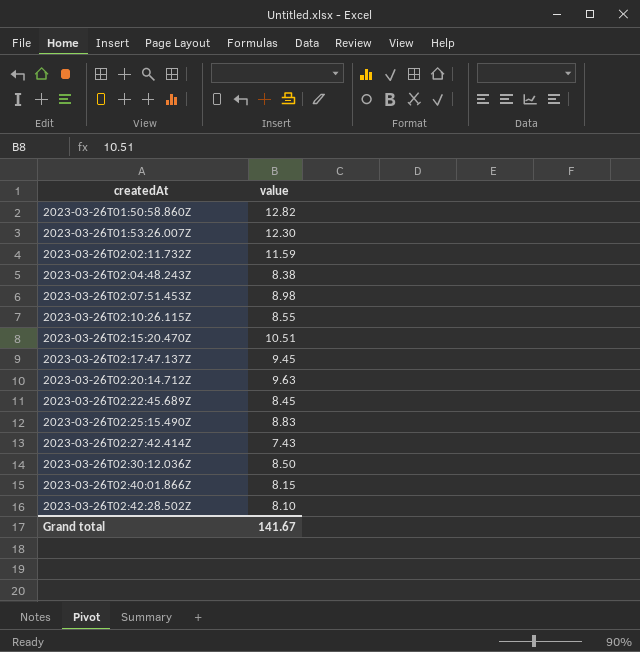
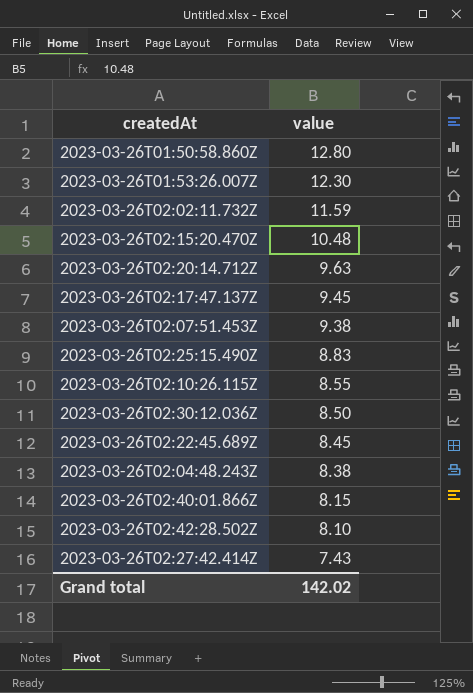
row order: createdAt ascending -> value descending
2023-03-26T01:50:58.860Z | value: 12.82 -> 12.80
2023-03-26T02:15:20.470Z | value: 10.51 -> 10.48
2023-03-26T02:07:51.453Z | value: 8.98 -> 9.38
Grand total | value: 141.67 -> 142.02

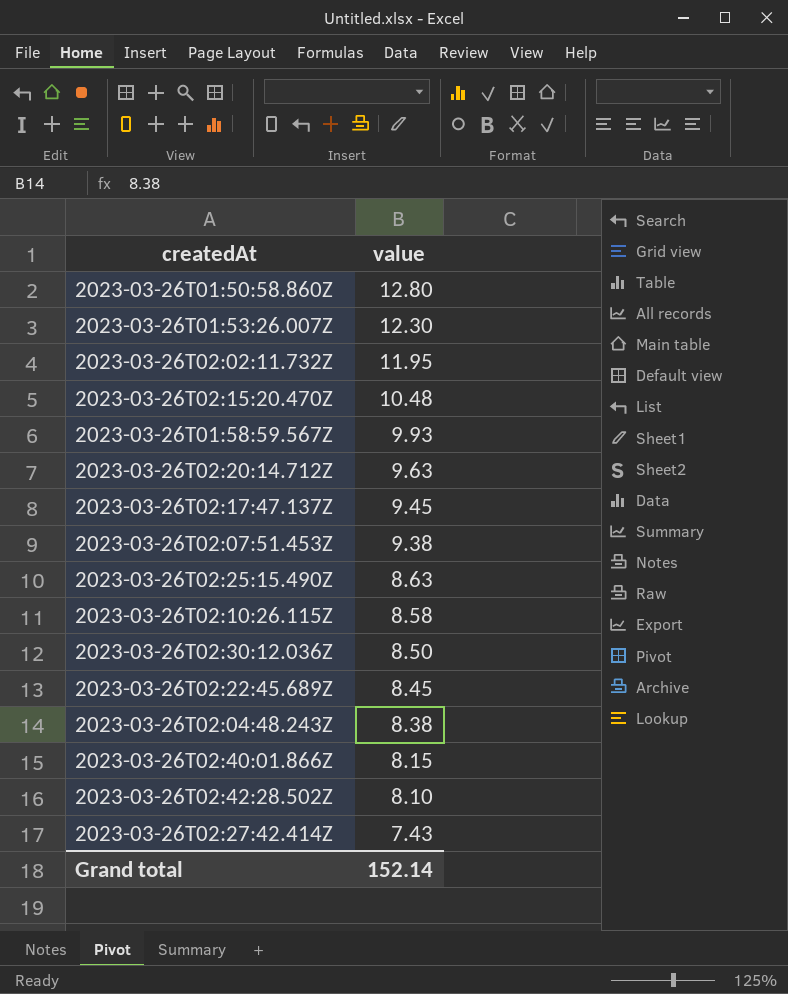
2023-03-26T02:02:11.732Z | value: 11.59 -> 11.95
row 2023-03-26T01:58:59.567Z: none -> 9.93
2023-03-26T02:25:15.490Z | value: 8.83 -> 8.63
2023-03-26T02:10:26.115Z | value: 8.55 -> 8.58
Grand total | value: 142.02 -> 152.14

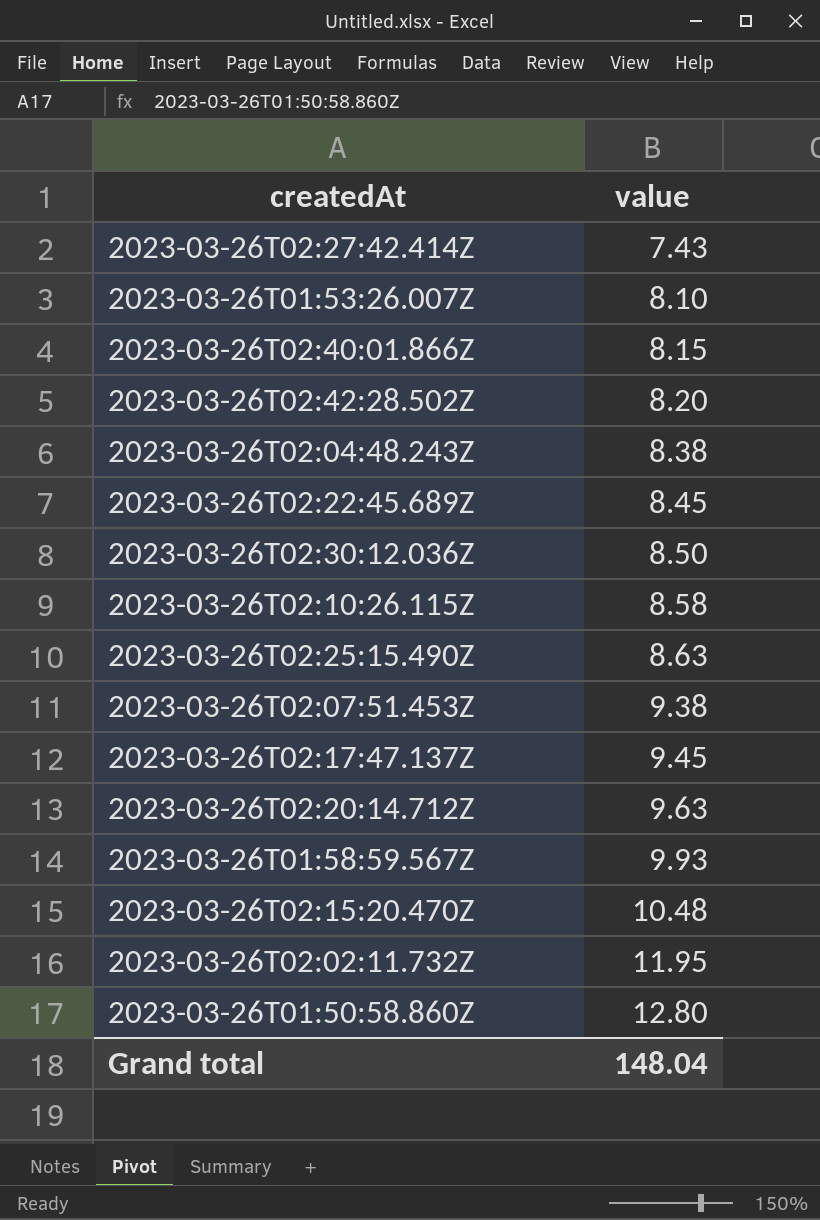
row order: value descending -> value ascending
2023-03-26T01:53:26.007Z | value: 12.30 -> 8.10
2023-03-26T02:42:28.502Z | value: 8.10 -> 8.20
Grand total | value: 152.14 -> 148.04

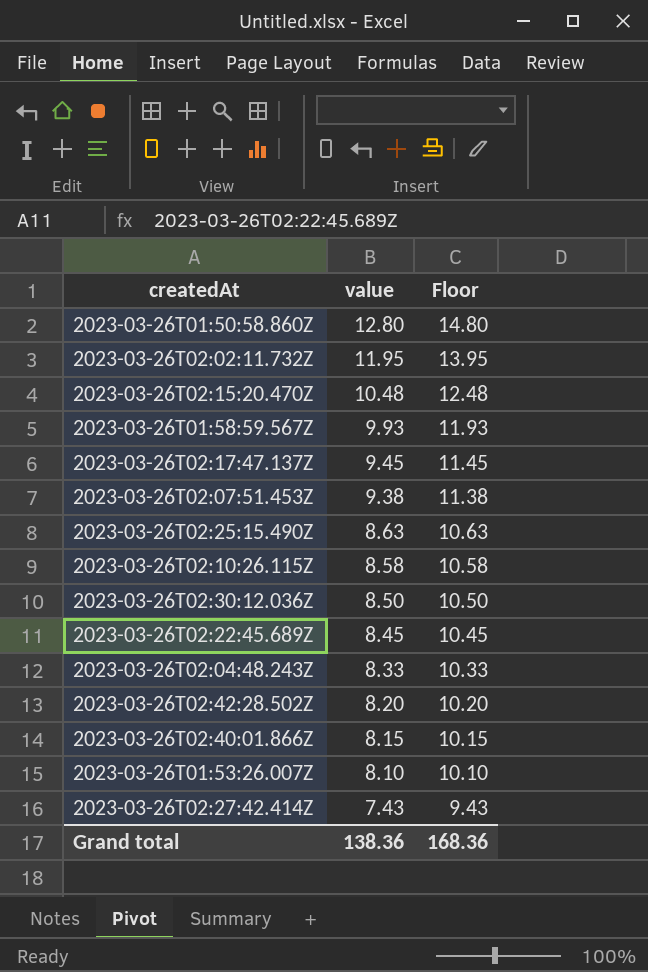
row order: value ascending -> value descending
column Floor | formula: none -> [value] + 2
row 2023-03-26T02:20:14.712Z: 9.63 -> none
2023-03-26T02:04:48.243Z | value: 8.38 -> 8.33
Grand total | value: 148.04 -> 138.36

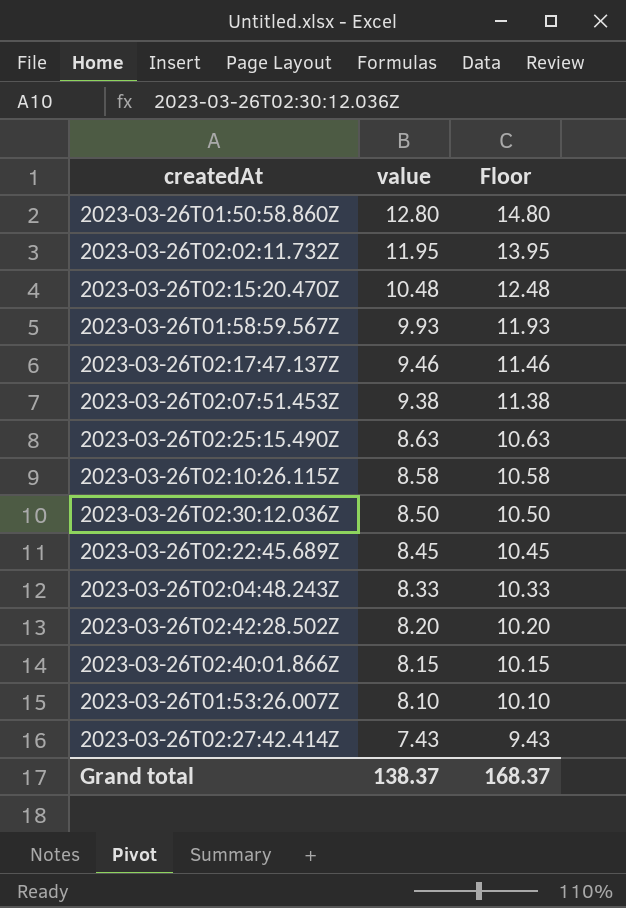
2023-03-26T02:17:47.137Z | value: 9.45 -> 9.46
2023-03-26T02:17:47.137Z | Floor: 11.45 -> 11.46
Grand total | value: 138.36 -> 138.37
Grand total | Floor: 168.36 -> 168.37

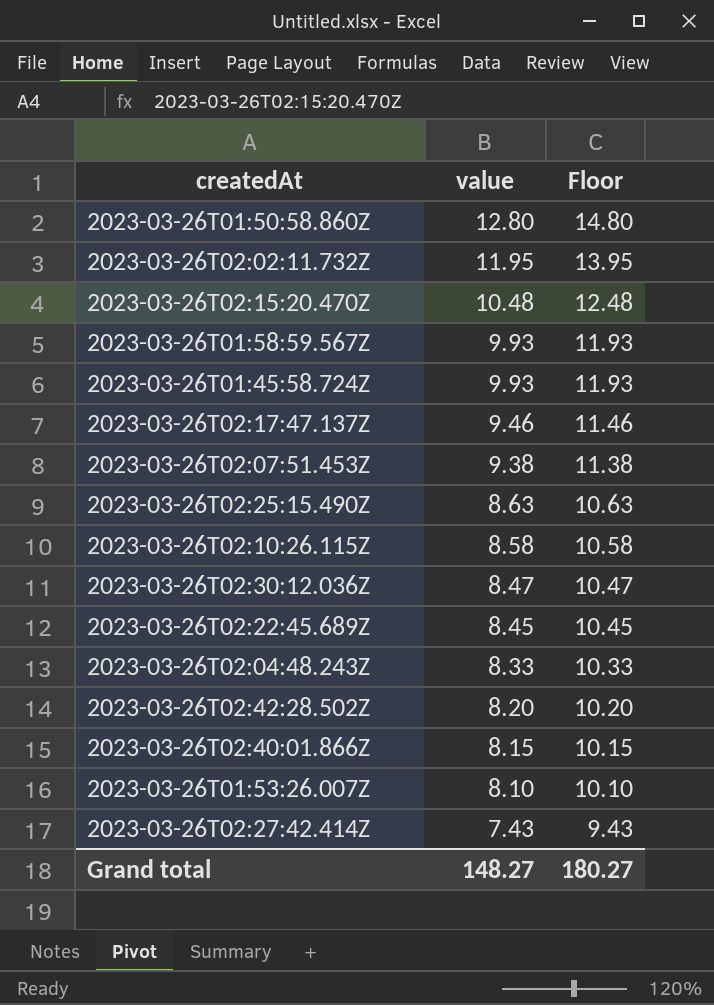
row 2023-03-26T01:45:58.724Z: none -> 9.93 | 11.93
2023-03-26T02:30:12.036Z | value: 8.50 -> 8.47
2023-03-26T02:30:12.036Z | Floor: 10.50 -> 10.47
Grand total | value: 138.37 -> 148.27
Grand total | Floor: 168.37 -> 180.27

